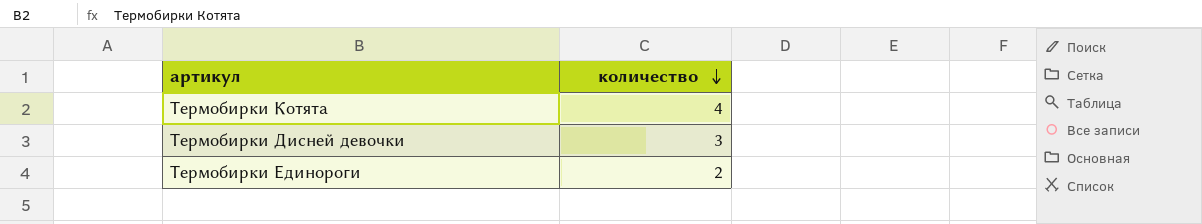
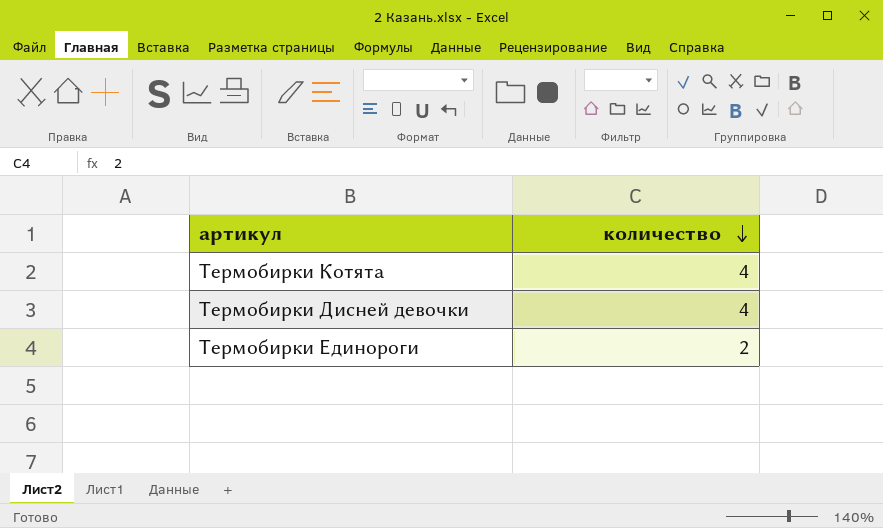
Термобирки Дисней девочки | количество: 3 -> 4

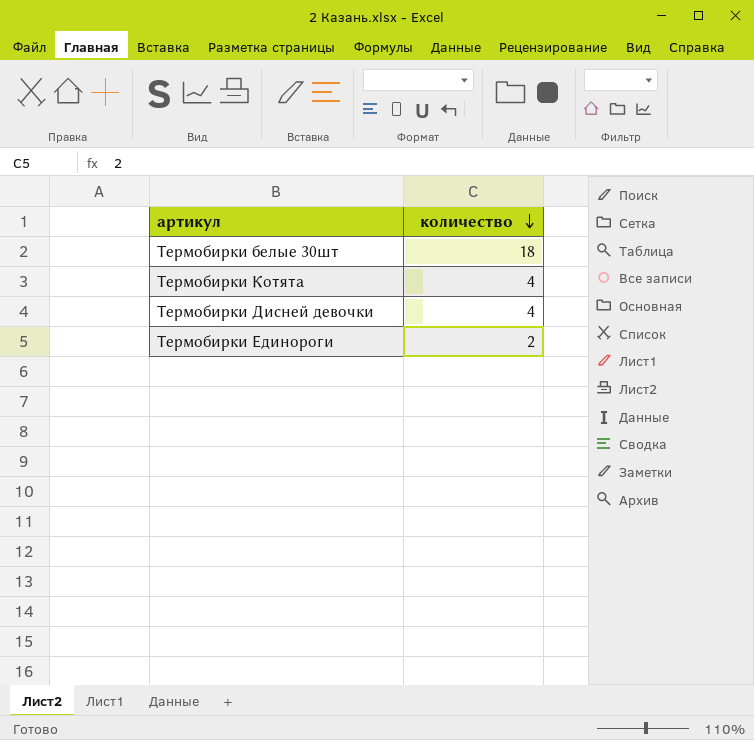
row Термобирки белые 30шт: none -> 18

